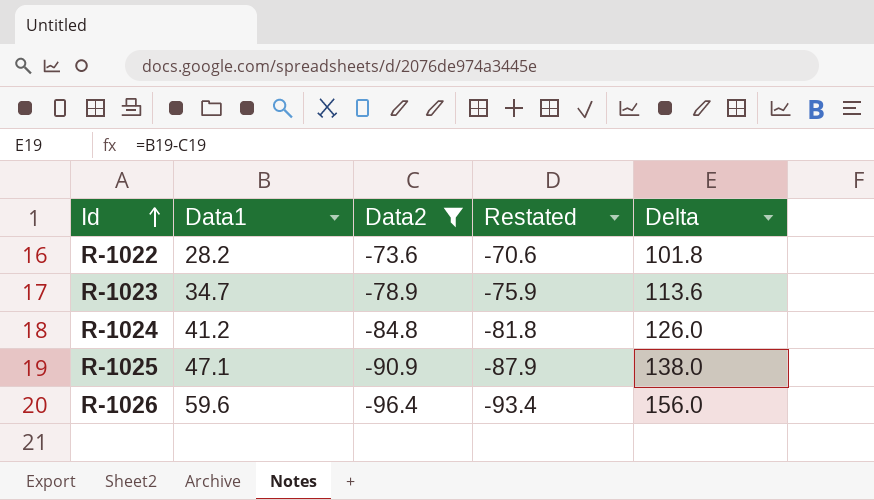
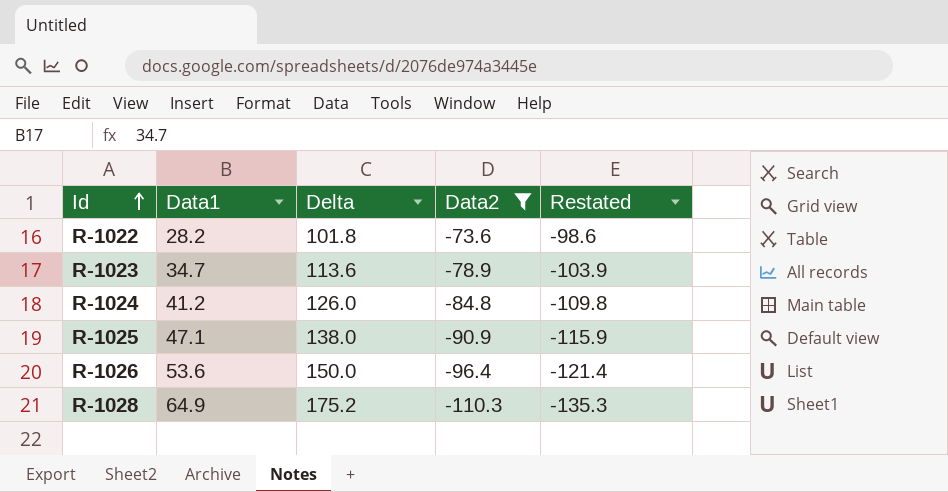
column Delta | position: 5 -> 3
column Restated | formula: [Data2] + 3 -> [Data2] - 25
R-1026 | Data1: 59.6 -> 53.6
R-1026 | Delta: 156.0 -> 150.0
row R-1028: none -> 64.9 | 175.2 | -110.3 | -135.3

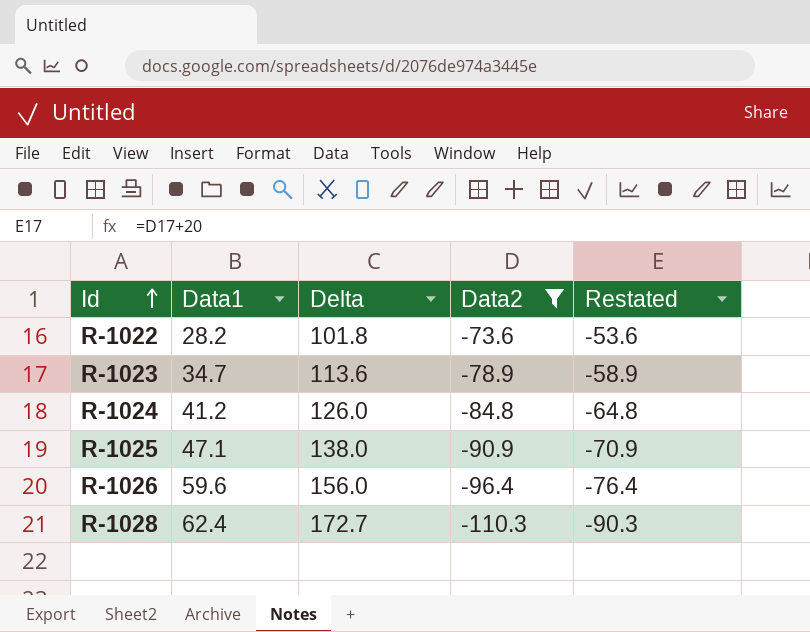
column Restated | formula: [Data2] - 25 -> [Data2] + 20
R-1026 | Data1: 53.6 -> 59.6
R-1026 | Delta: 150.0 -> 156.0
R-1028 | Data1: 64.9 -> 62.4
R-1028 | Delta: 175.2 -> 172.7

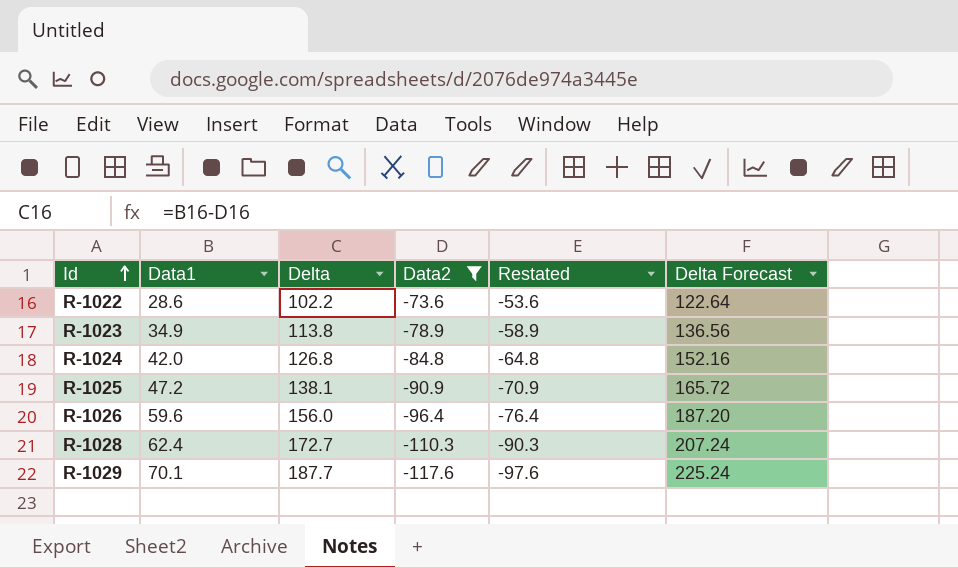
column Delta Forecast | formula: none -> [Delta] * 1.2
R-1022 | Data1: 28.2 -> 28.6
R-1022 | Delta: 101.8 -> 102.2
R-1023 | Data1: 34.7 -> 34.9
R-1023 | Delta: 113.6 -> 113.8
R-1024 | Data1: 41.2 -> 42.0
R-1024 | Delta: 126.0 -> 126.8
R-1025 | Data1: 47.1 -> 47.2
R-1025 | Delta: 138.0 -> 138.1
row R-1029: none -> 70.1 | 187.7 | -117.6 | -97.6 | 225.24

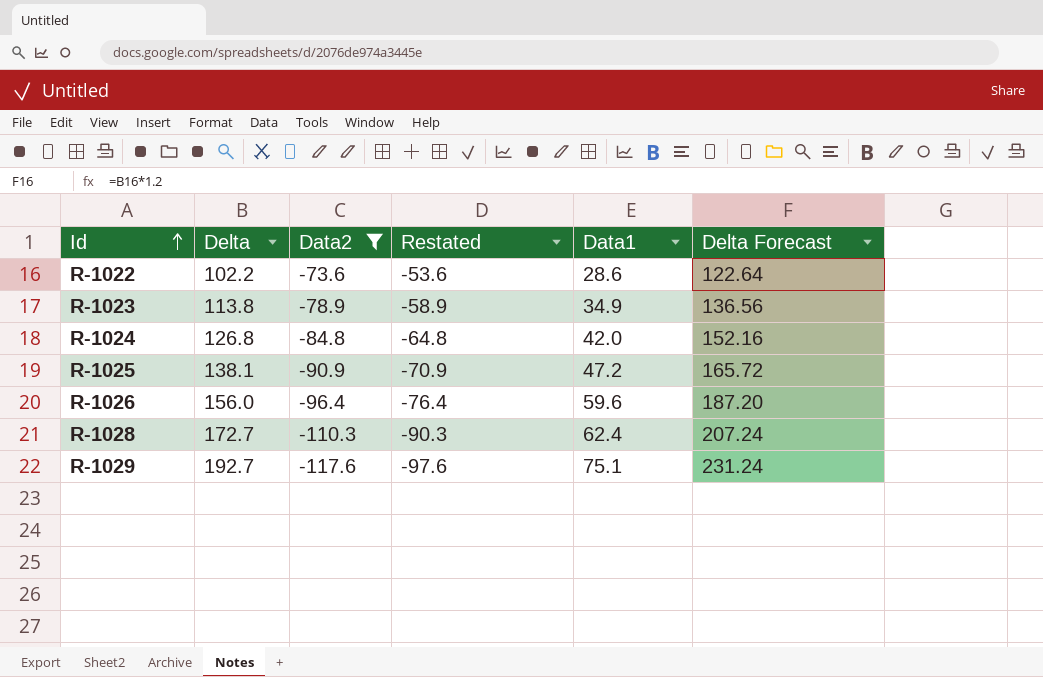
column Data1 | position: 2 -> 5
R-1029 | Delta: 187.7 -> 192.7
R-1029 | Data1: 70.1 -> 75.1
R-1029 | Delta Forecast: 225.24 -> 231.24

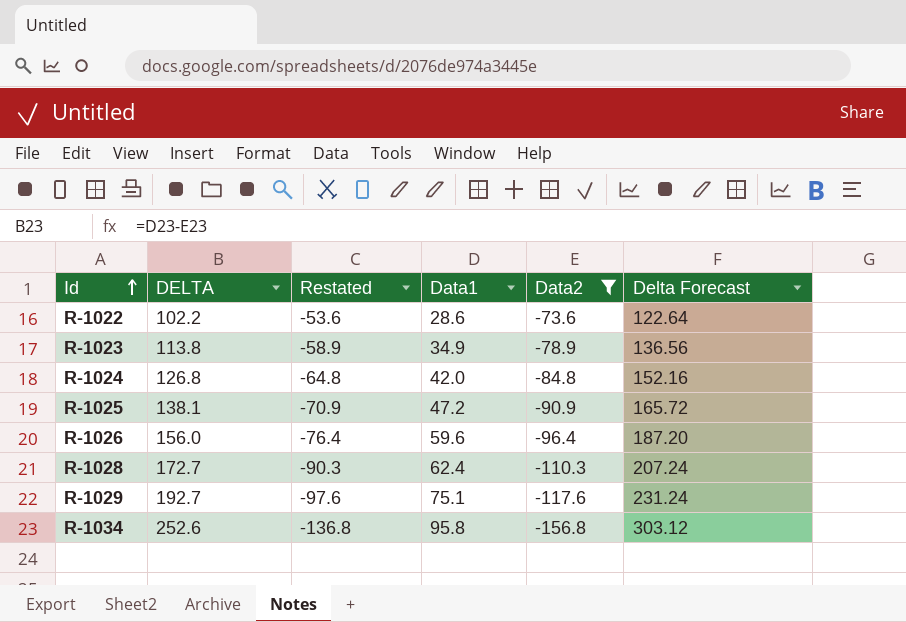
column name: Delta -> DELTA
column Data2 | position: 3 -> 5
row R-1034: none -> 252.6 | -136.8 | 95.8 | -156.8 | 303.12

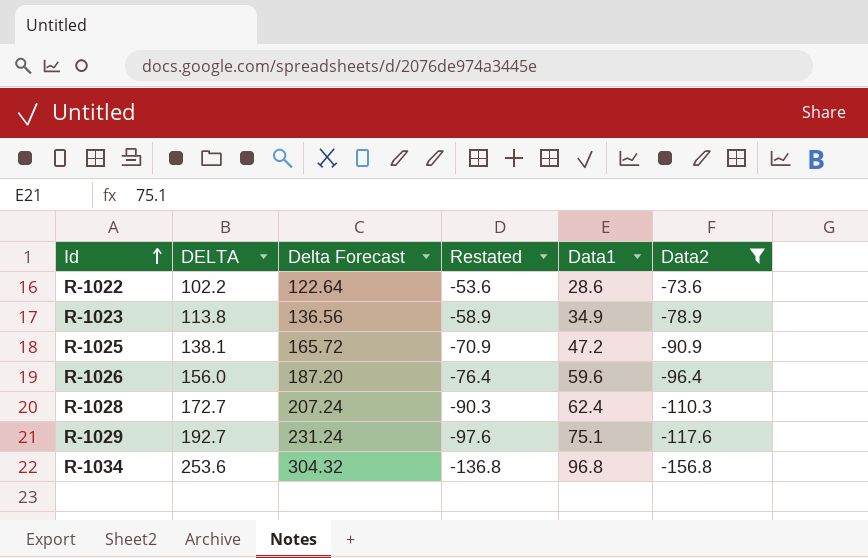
column Delta Forecast | position: 6 -> 3
row R-1024: 126.8 | -64.8 | 42.0 | -84.8 | 152.16 -> none
R-1034 | DELTA: 252.6 -> 253.6
R-1034 | Delta Forecast: 303.12 -> 304.32
R-1034 | Data1: 95.8 -> 96.8

